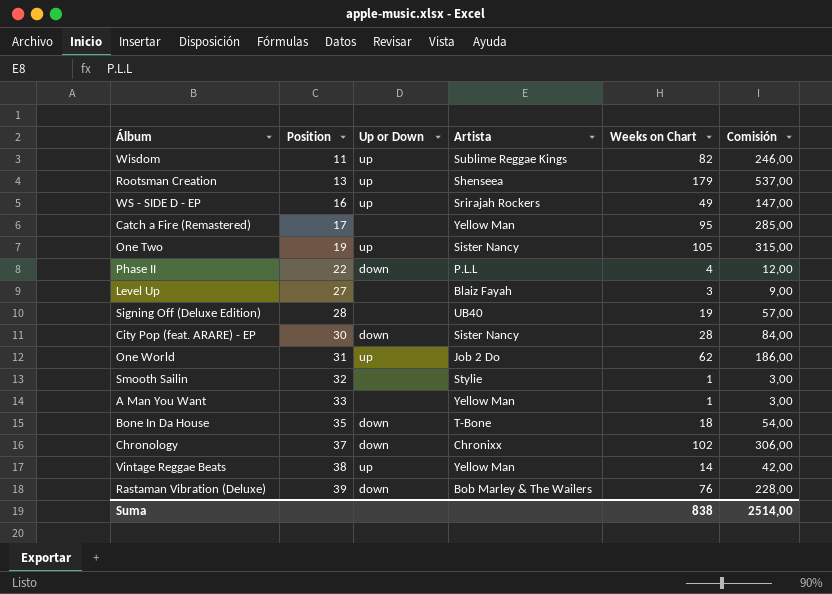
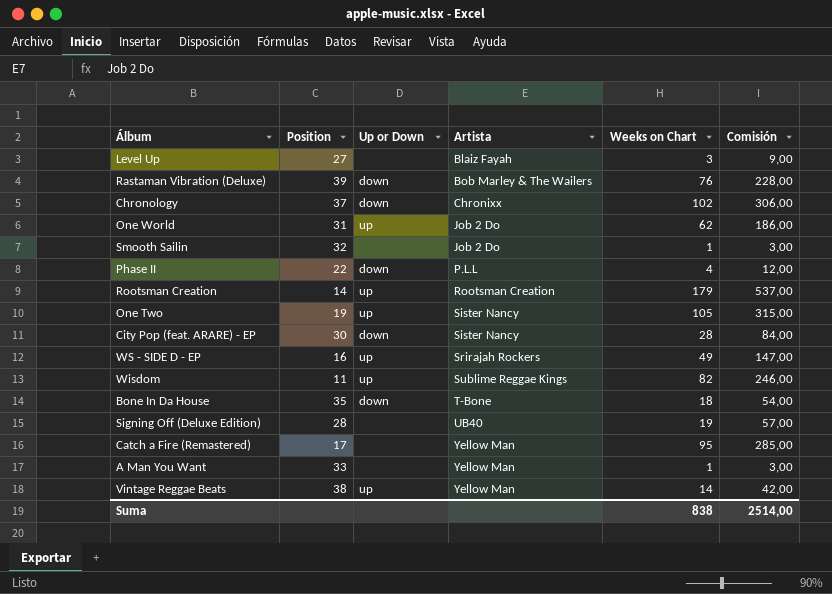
row order: Position ascending -> Artista ascending
Smooth Sailin | Artista: Stylie -> Job 2 Do
Rootsman Creation | Position: 13 -> 14
Rootsman Creation | Artista: Shenseea -> Rootsman Creation

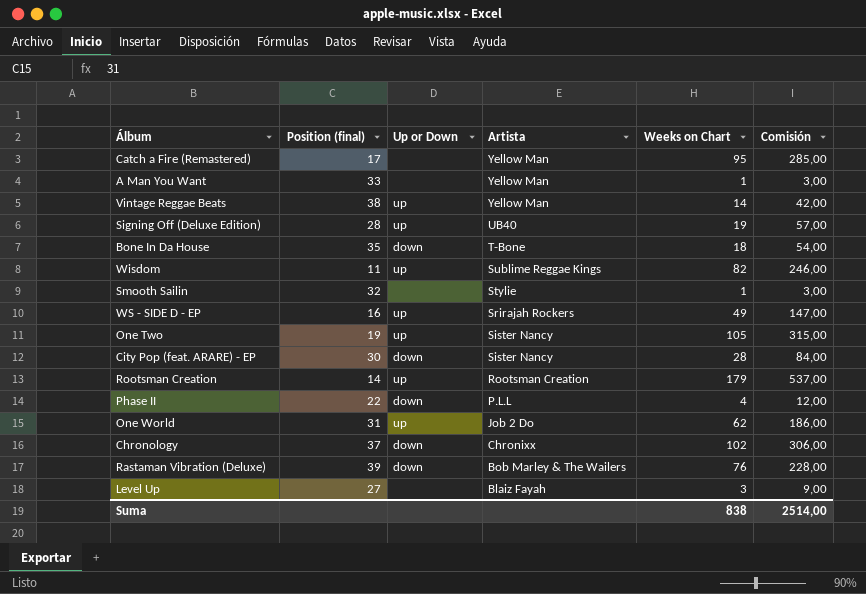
row order: Artista ascending -> Artista descending
column name: Position -> Position (final)
Signing Off (Deluxe Edition) | Up or Down: none -> up
Smooth Sailin | Artista: Job 2 Do -> Stylie

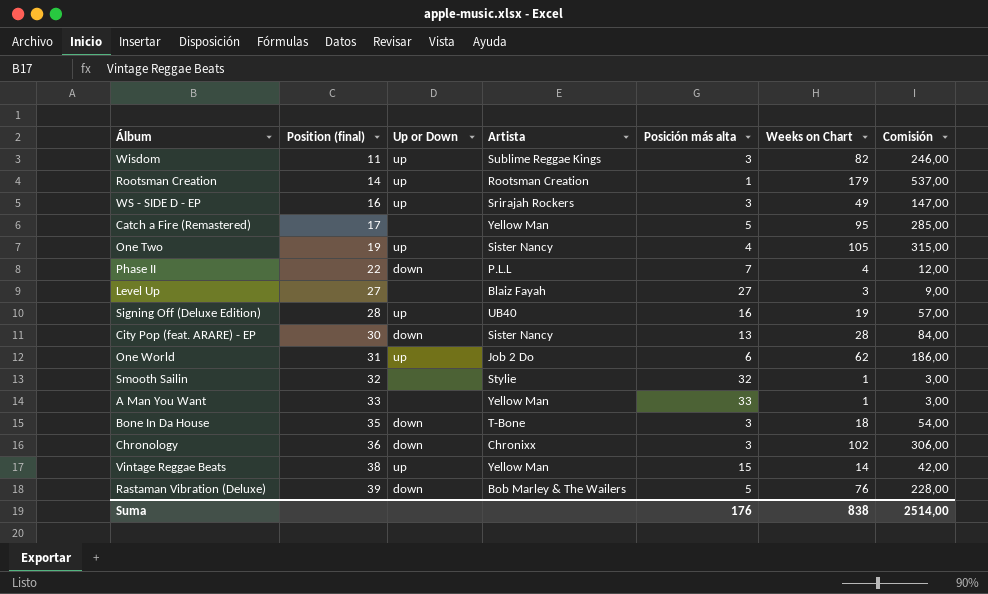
row order: Artista descending -> Position (final) ascending
column Posición más alta | position: none -> 5
Chronology | Position (final): 37 -> 36

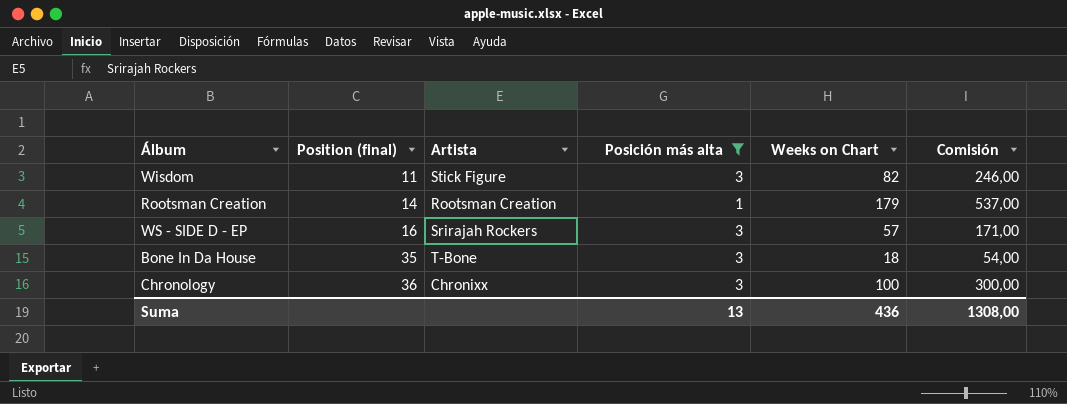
filter: none -> Posición más alta <= 3
column Up or Down | position: 3 -> none
Wisdom | Artista: Sublime Reggae Kings -> Stick Figure
WS - SIDE D - EP | Weeks on Chart: 49 -> 57
WS - SIDE D - EP | Comisión: 147,00 -> 171,00
Chronology | Weeks on Chart: 102 -> 100
Chronology | Comisión: 306,00 -> 300,00
Suma | Posición más alta: 176 -> 13
Suma | Weeks on Chart: 838 -> 436
Suma | Comisión: 2514,00 -> 1308,00

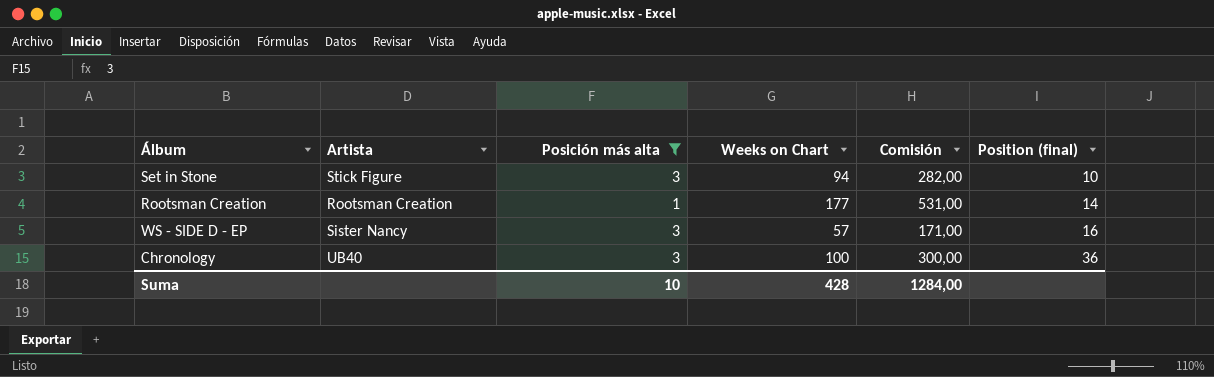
column Position (final) | position: 2 -> 6
row Wisdom: 11 | Stick Figure | 3 | 82 | 246,00 -> none
row Bone In Da House: 35 | T-Bone | 3 | 18 | 54,00 -> none
row Set in Stone: none -> Stick Figure | 3 | 94 | 282,00 | 10
Rootsman Creation | Weeks on Chart: 179 -> 177
Rootsman Creation | Comisión: 537,00 -> 531,00
WS - SIDE D - EP | Artista: Srirajah Rockers -> Sister Nancy
Chronology | Artista: Chronixx -> UB40
Suma | Posición más alta: 13 -> 10
Suma | Weeks on Chart: 436 -> 428
Suma | Comisión: 1308,00 -> 1284,00

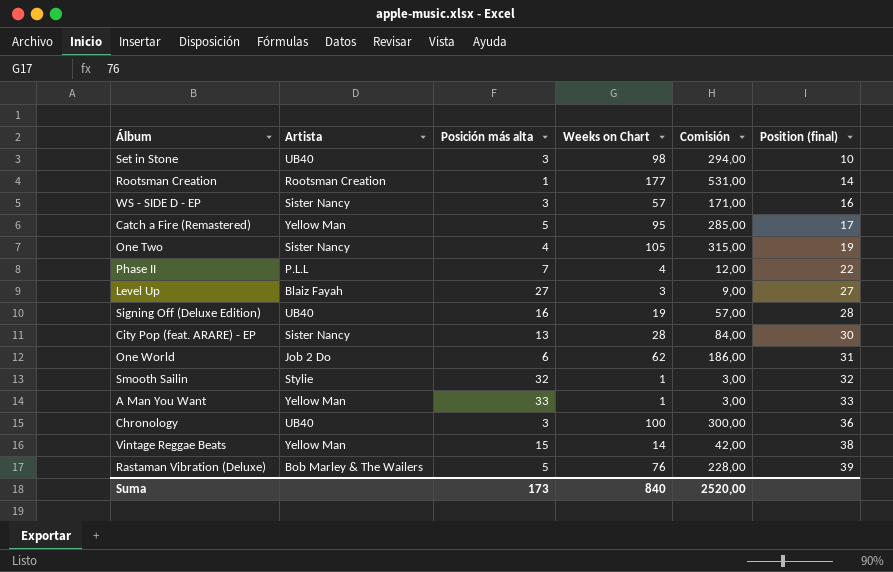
filter: Posición más alta <= 3 -> none
Set in Stone | Artista: Stick Figure -> UB40
Set in Stone | Weeks on Chart: 94 -> 98
Set in Stone | Comisión: 282,00 -> 294,00
Suma | Posición más alta: 10 -> 173
Suma | Weeks on Chart: 428 -> 840
Suma | Comisión: 1284,00 -> 2520,00

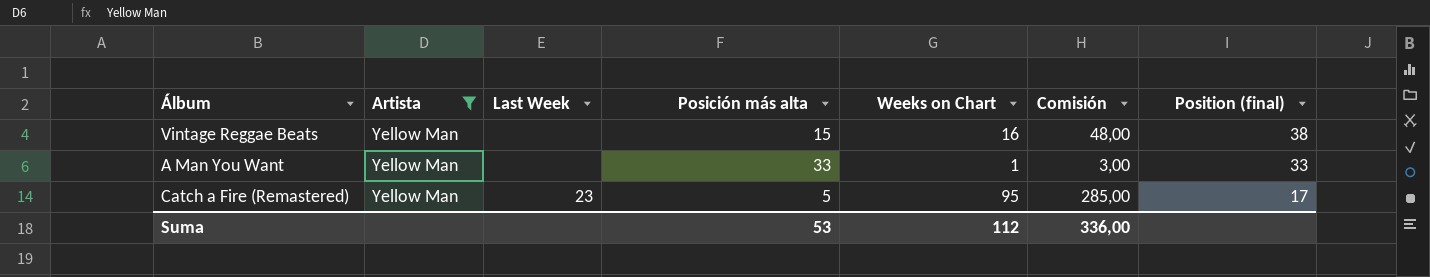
filter: none -> Artista = Yellow Man
row order: Position (final) ascending -> Position (final) descending
column Last Week | position: none -> 3
Vintage Reggae Beats | Weeks on Chart: 14 -> 16
Vintage Reggae Beats | Comisión: 42,00 -> 48,00
Suma | Posición más alta: 173 -> 53
Suma | Weeks on Chart: 840 -> 112
Suma | Comisión: 2520,00 -> 336,00

